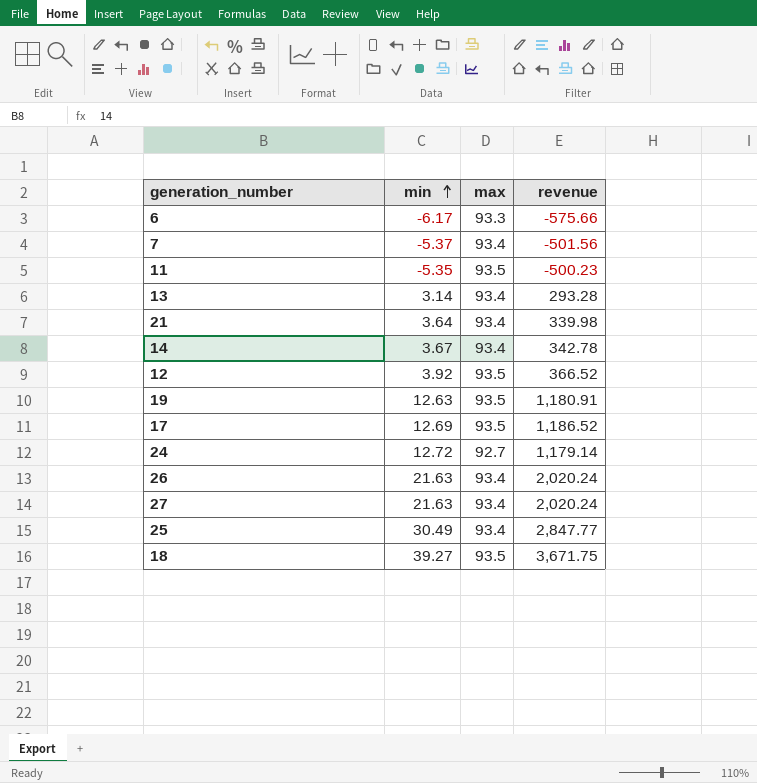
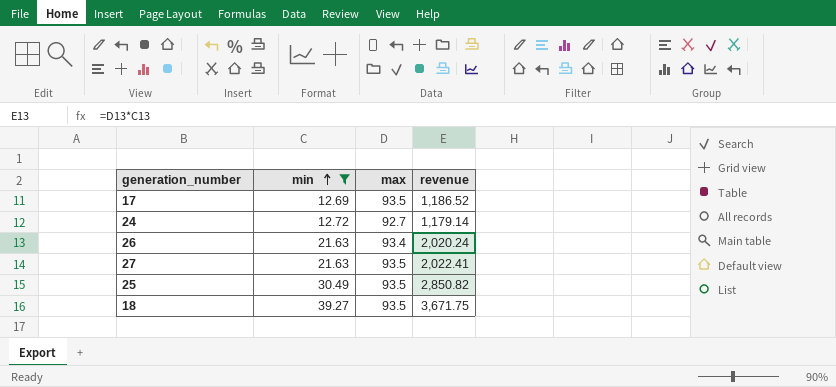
filter: none -> min >= 12.69
27 | max: 93.4 -> 93.5
27 | revenue: 2,020.24 -> 2,022.41
25 | max: 93.4 -> 93.5
25 | revenue: 2,847.77 -> 2,850.82

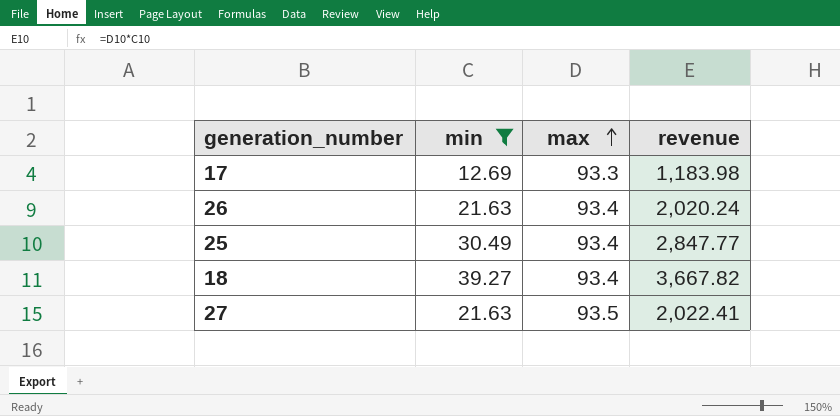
row order: min ascending -> max ascending
row 24: 12.72 | 92.7 | 1,179.14 -> none
17 | max: 93.5 -> 93.3
17 | revenue: 1,186.52 -> 1,183.98
25 | max: 93.5 -> 93.4
25 | revenue: 2,850.82 -> 2,847.77
18 | max: 93.5 -> 93.4
18 | revenue: 3,671.75 -> 3,667.82

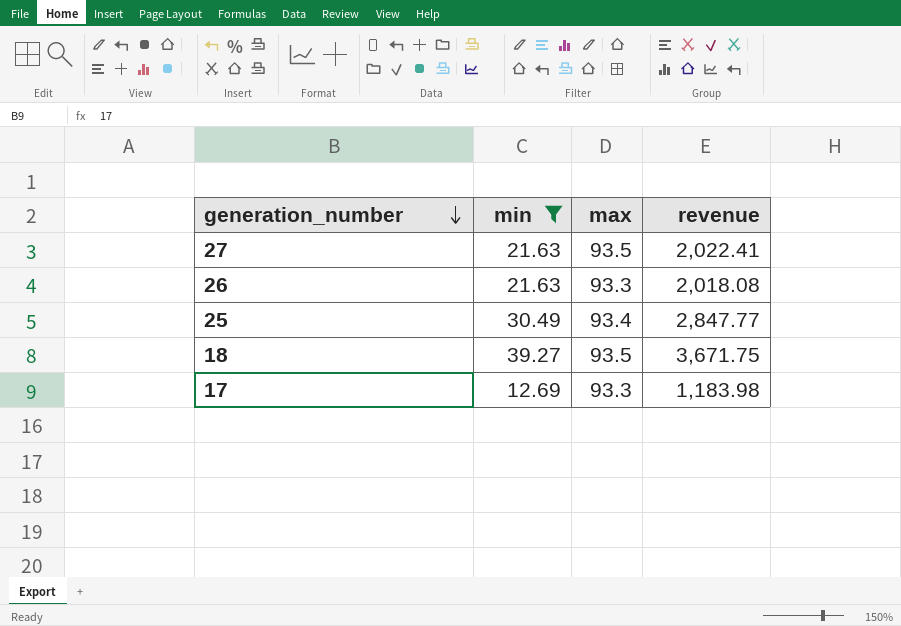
row order: max ascending -> generation_number descending
26 | max: 93.4 -> 93.3
26 | revenue: 2,020.24 -> 2,018.08
18 | max: 93.4 -> 93.5
18 | revenue: 3,667.82 -> 3,671.75

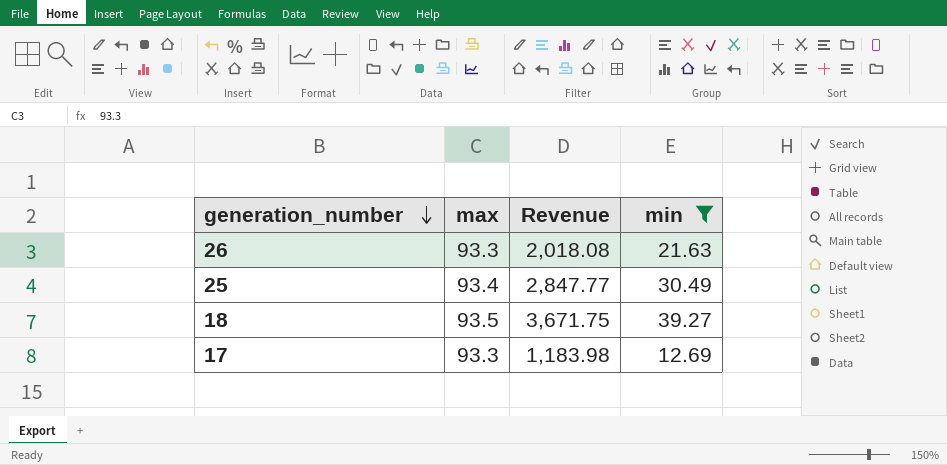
column name: revenue -> Revenue
column min | position: 2 -> 4
row 27: 21.63 | 93.5 | 2,022.41 -> none

